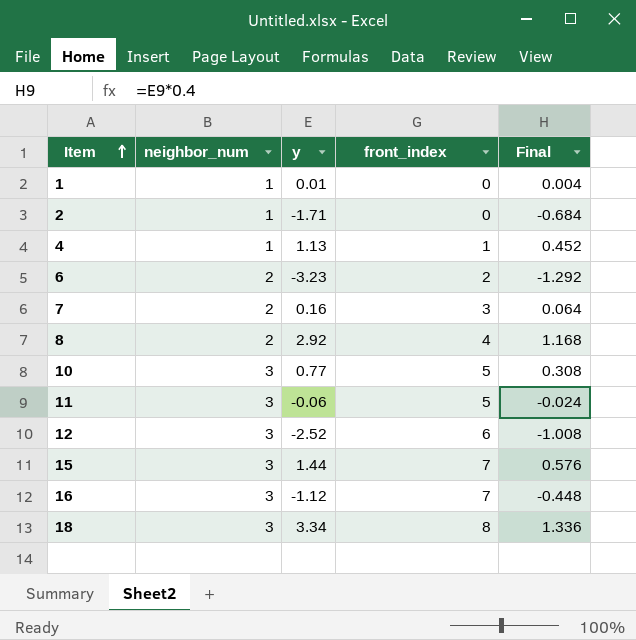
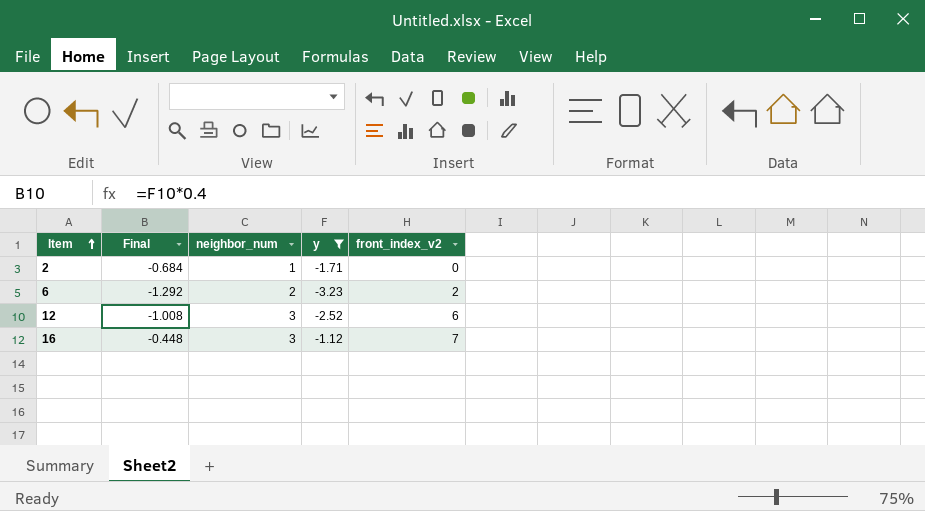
filter: none -> y <= -1.12
column Final | position: 5 -> 2
column name: front_index -> front_index_v2

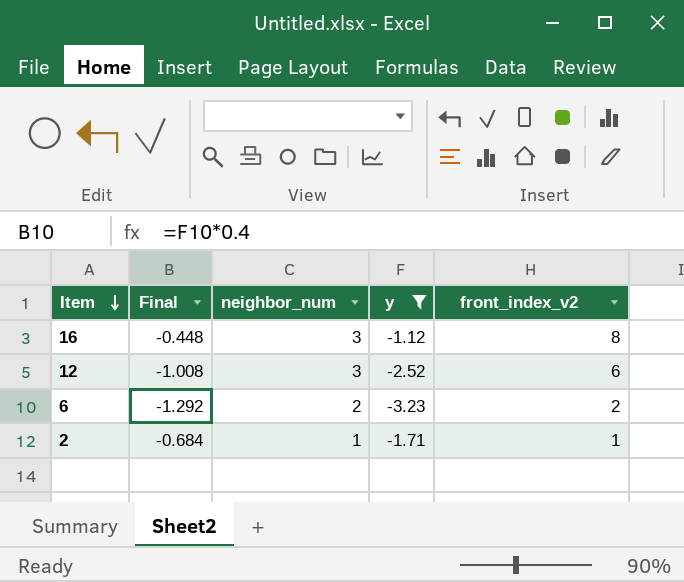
row order: Item ascending -> Item descending
16 | front_index_v2: 7 -> 8
2 | front_index_v2: 0 -> 1

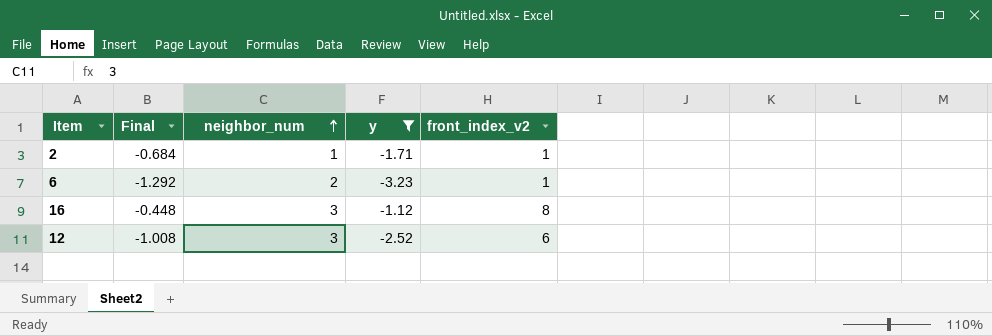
row order: Item descending -> neighbor_num ascending
6 | front_index_v2: 2 -> 1

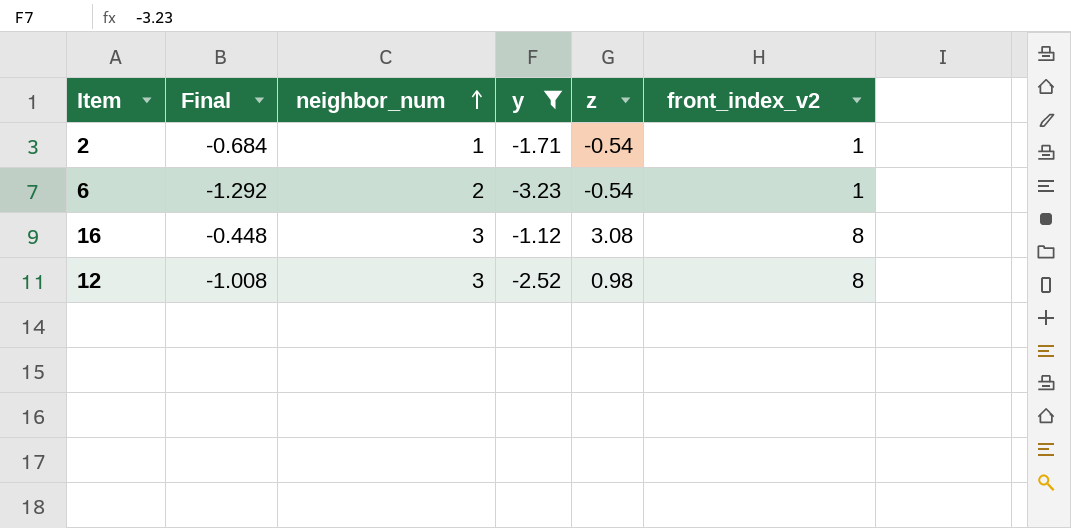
column z | position: none -> 5
12 | front_index_v2: 6 -> 8

